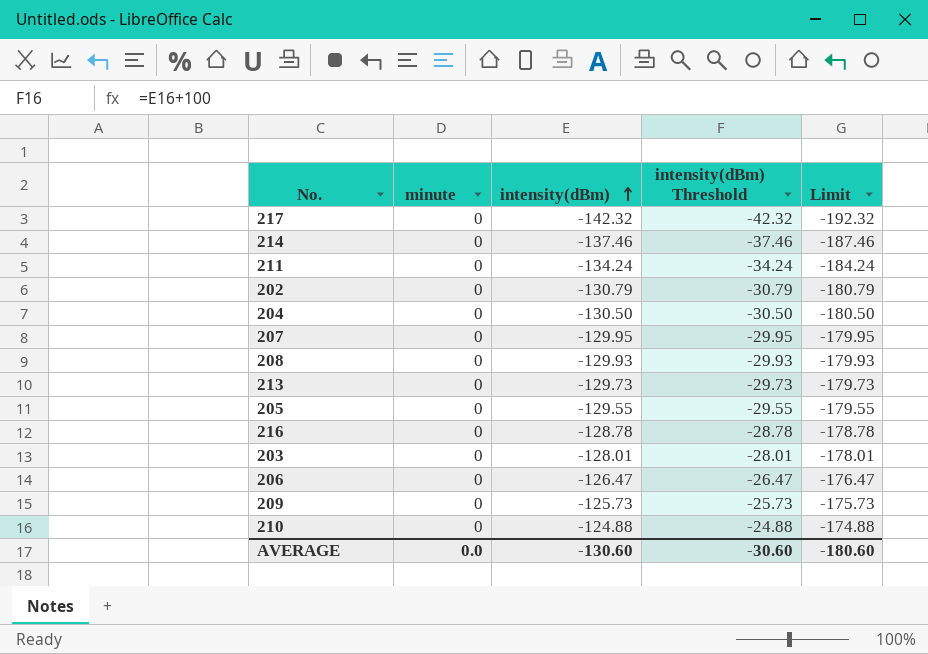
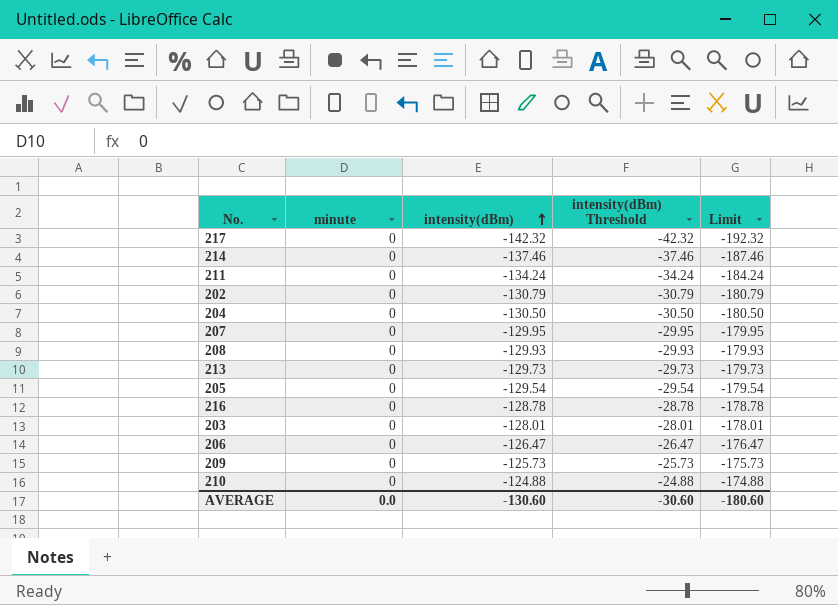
205 | intensity(dBm): -129.55 -> -129.54
205 | intensity(dBm) Threshold: -29.55 -> -29.54
205 | Limit: -179.55 -> -179.54

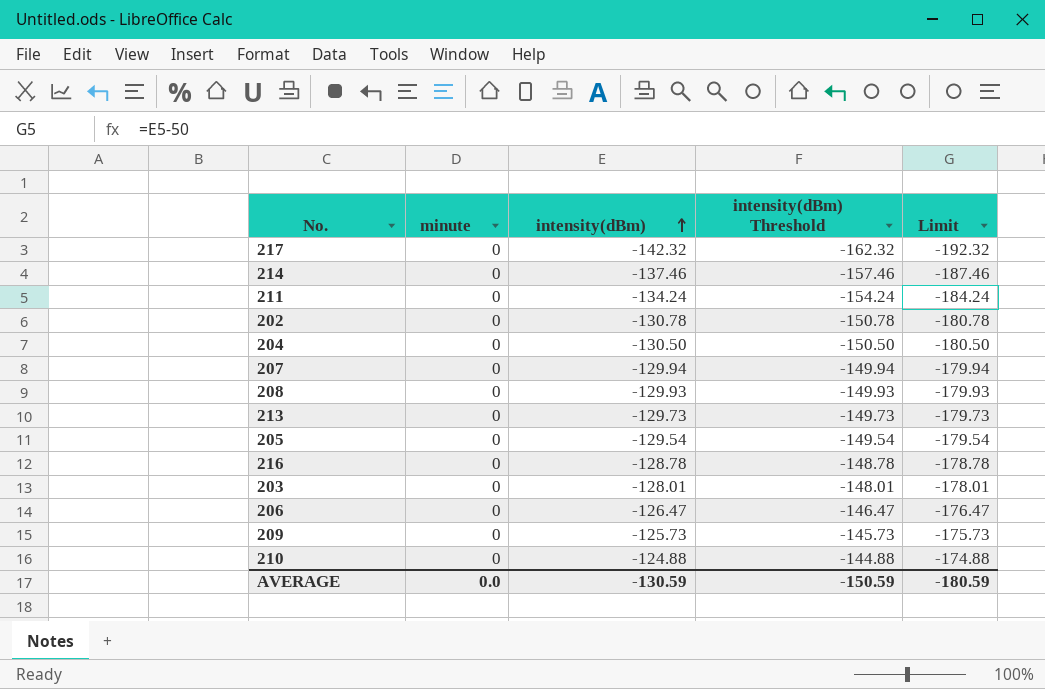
column intensity(dBm) Threshold | formula: [intensity(dBm)] + 100 -> [intensity(dBm)] - 20
202 | intensity(dBm): -130.79 -> -130.78
202 | Limit: -180.79 -> -180.78
207 | intensity(dBm): -129.95 -> -129.94
207 | Limit: -179.95 -> -179.94
AVERAGE | intensity(dBm): -130.60 -> -130.59
AVERAGE | intensity(dBm) Threshold: -30.60 -> -150.59
AVERAGE | Limit: -180.60 -> -180.59

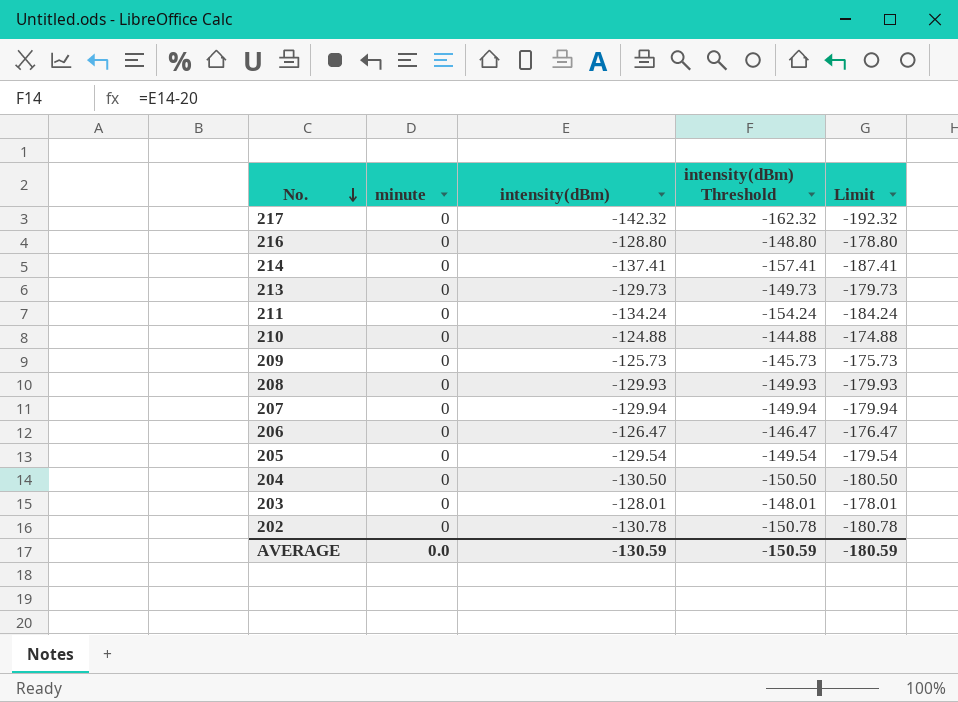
row order: intensity(dBm) ascending -> No. descending
216 | intensity(dBm): -128.78 -> -128.80
216 | intensity(dBm) Threshold: -148.78 -> -148.80
216 | Limit: -178.78 -> -178.80
214 | intensity(dBm): -137.46 -> -137.41
214 | intensity(dBm) Threshold: -157.46 -> -157.41
214 | Limit: -187.46 -> -187.41

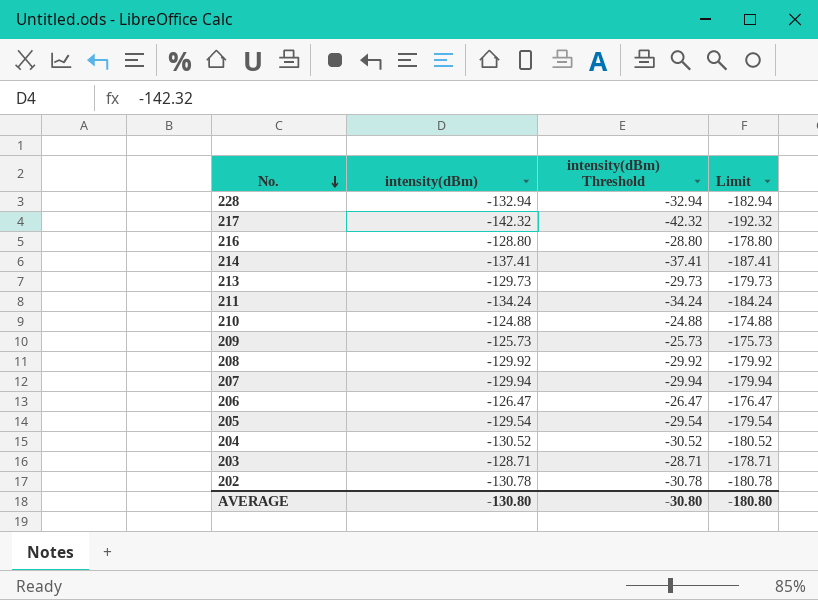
column minute | position: 2 -> none
column intensity(dBm) Threshold | formula: [intensity(dBm)] - 20 -> [intensity(dBm)] + 100
row 228: none -> -132.94 | -32.94 | -182.94
208 | intensity(dBm): -129.93 -> -129.92
208 | Limit: -179.93 -> -179.92
204 | intensity(dBm): -130.50 -> -130.52
204 | Limit: -180.50 -> -180.52
203 | intensity(dBm): -128.01 -> -128.71
203 | Limit: -178.01 -> -178.71
AVERAGE | intensity(dBm): -130.59 -> -130.80
AVERAGE | intensity(dBm) Threshold: -150.59 -> -30.80
AVERAGE | Limit: -180.59 -> -180.80

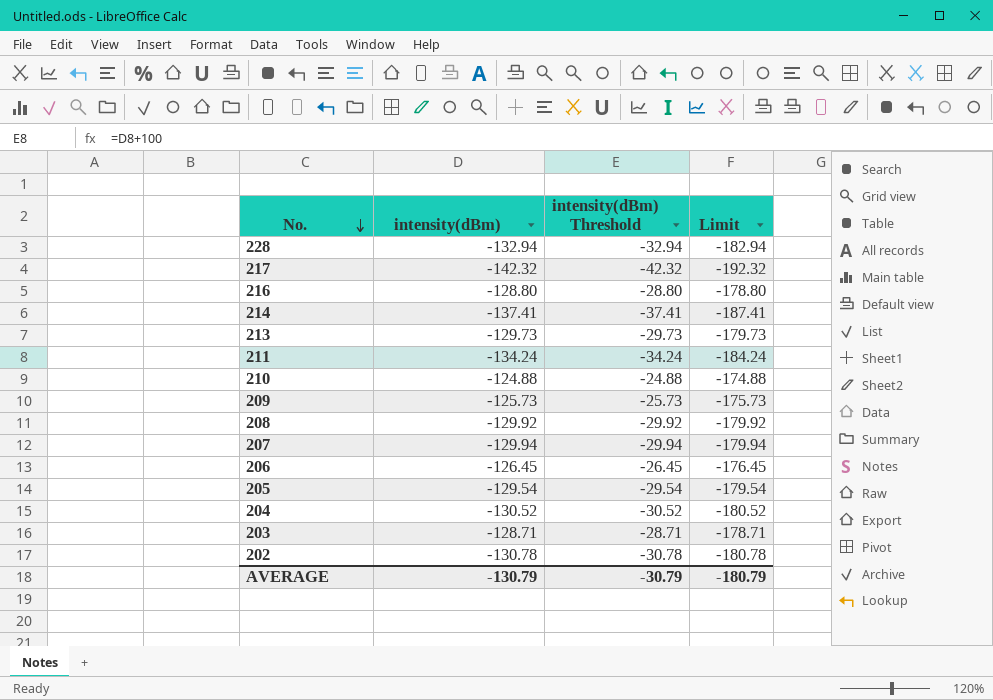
206 | intensity(dBm): -126.47 -> -126.45
206 | intensity(dBm) Threshold: -26.47 -> -26.45
206 | Limit: -176.47 -> -176.45
AVERAGE | intensity(dBm): -130.80 -> -130.79
AVERAGE | intensity(dBm) Threshold: -30.80 -> -30.79
AVERAGE | Limit: -180.80 -> -180.79

